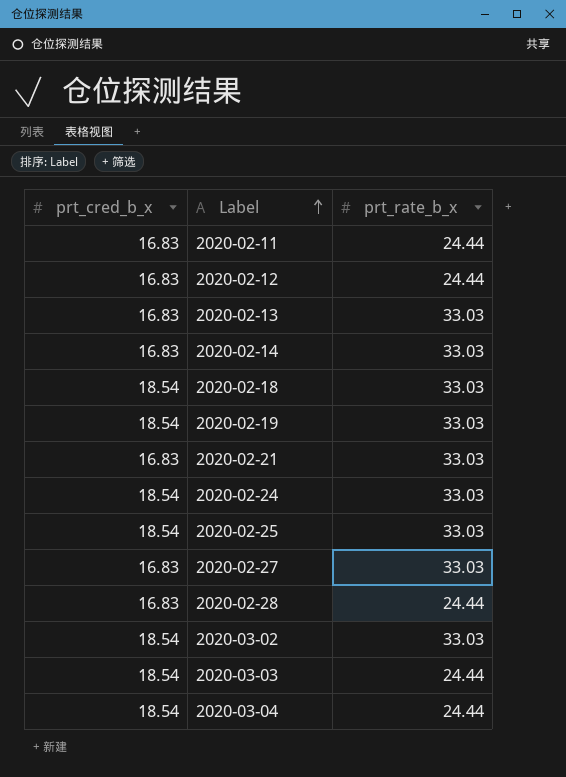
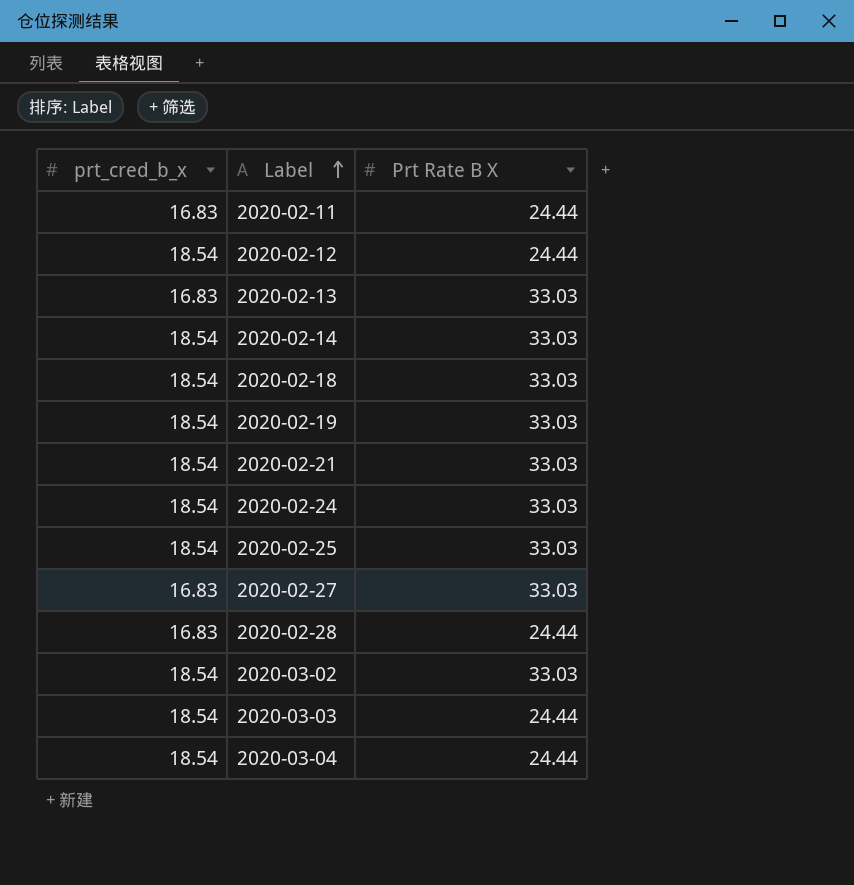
column name: prt_rate_b_x -> Prt Rate B X
2020-02-12 | prt_cred_b_x: 16.83 -> 18.54
2020-02-14 | prt_cred_b_x: 16.83 -> 18.54
2020-02-21 | prt_cred_b_x: 16.83 -> 18.54

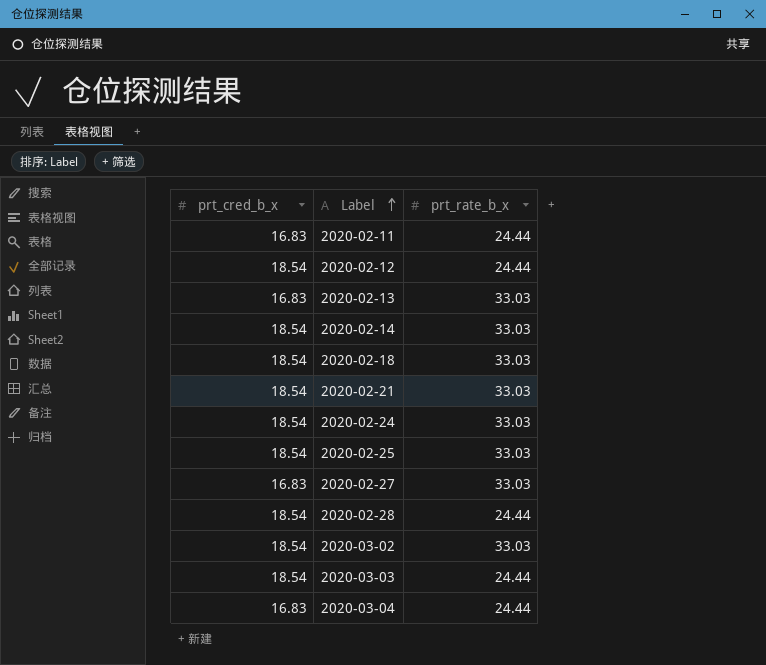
column name: Prt Rate B X -> prt_rate_b_x
row 2020-02-19: 18.54 | 33.03 -> none
2020-02-28 | prt_cred_b_x: 16.83 -> 18.54
2020-03-04 | prt_cred_b_x: 18.54 -> 16.83

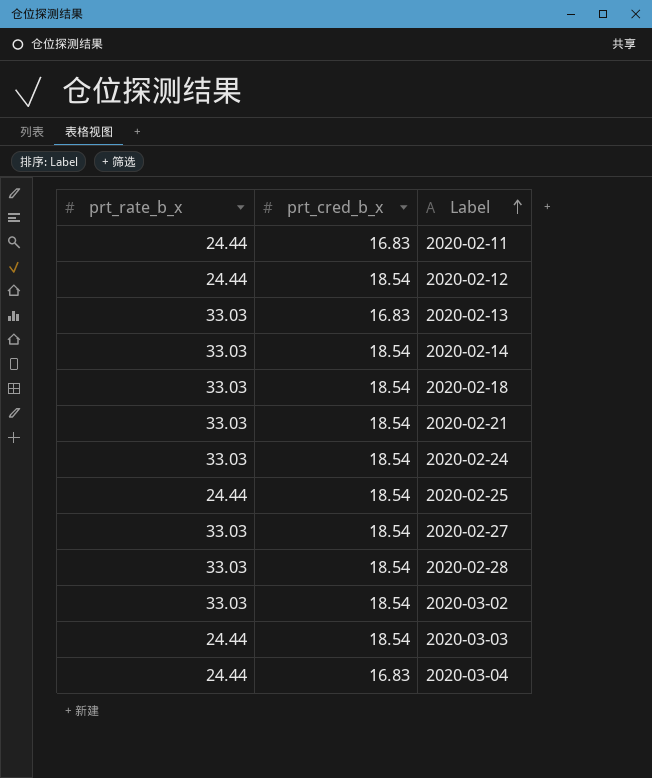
column prt_rate_b_x | position: 3 -> 1
2020-02-25 | prt_rate_b_x: 33.03 -> 24.44
2020-02-27 | prt_cred_b_x: 16.83 -> 18.54
2020-02-28 | prt_rate_b_x: 24.44 -> 33.03

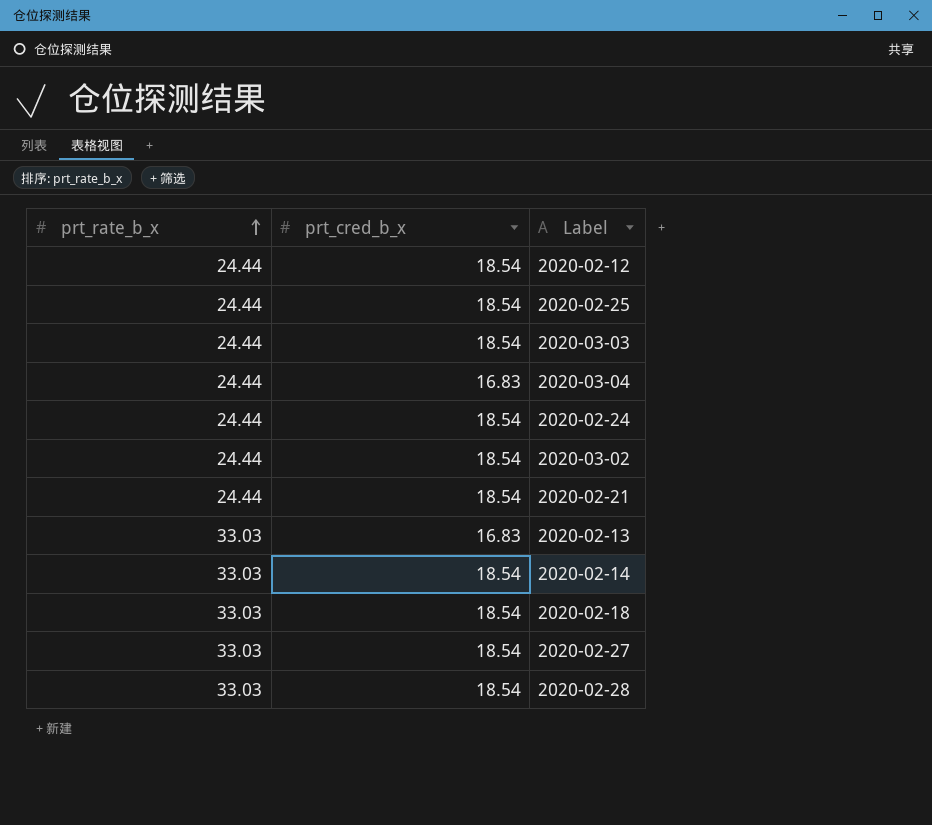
row order: Label ascending -> prt_rate_b_x ascending
row 2020-02-11: 24.44 | 16.83 -> none
2020-02-24 | prt_rate_b_x: 33.03 -> 24.44
2020-03-02 | prt_rate_b_x: 33.03 -> 24.44
2020-02-21 | prt_rate_b_x: 33.03 -> 24.44

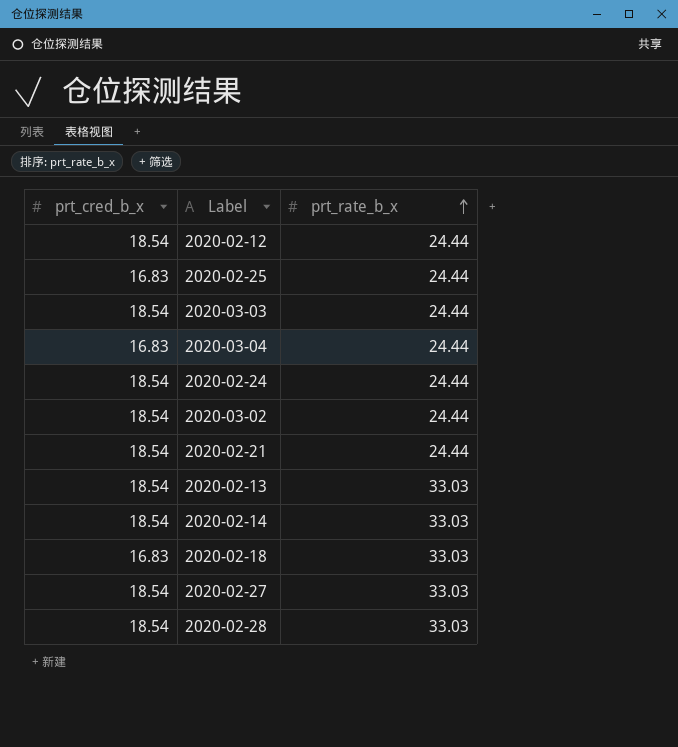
column prt_rate_b_x | position: 1 -> 3
2020-02-25 | prt_cred_b_x: 18.54 -> 16.83
2020-02-13 | prt_cred_b_x: 16.83 -> 18.54
2020-02-18 | prt_cred_b_x: 18.54 -> 16.83

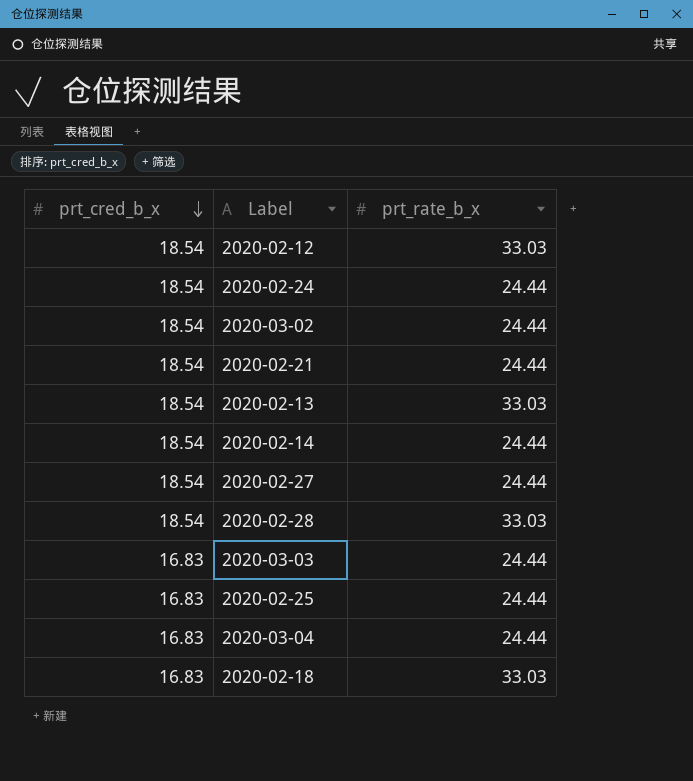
row order: prt_rate_b_x ascending -> prt_cred_b_x descending
2020-02-12 | prt_rate_b_x: 24.44 -> 33.03
2020-02-14 | prt_rate_b_x: 33.03 -> 24.44
2020-02-27 | prt_rate_b_x: 33.03 -> 24.44
2020-03-03 | prt_cred_b_x: 18.54 -> 16.83

